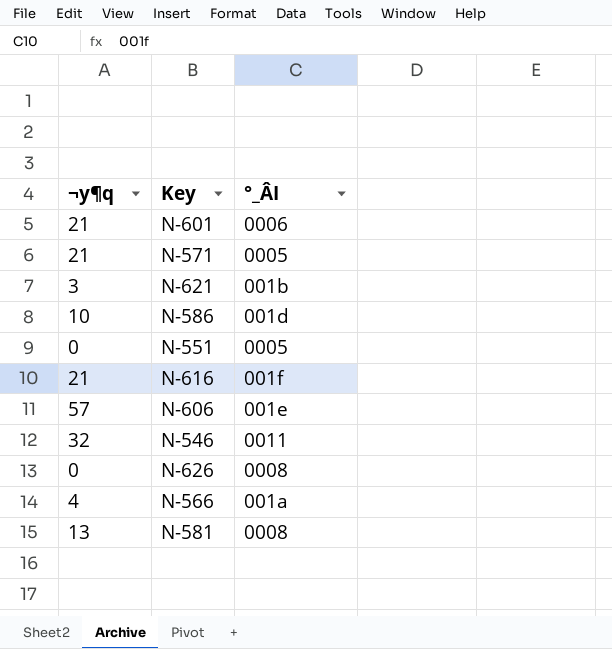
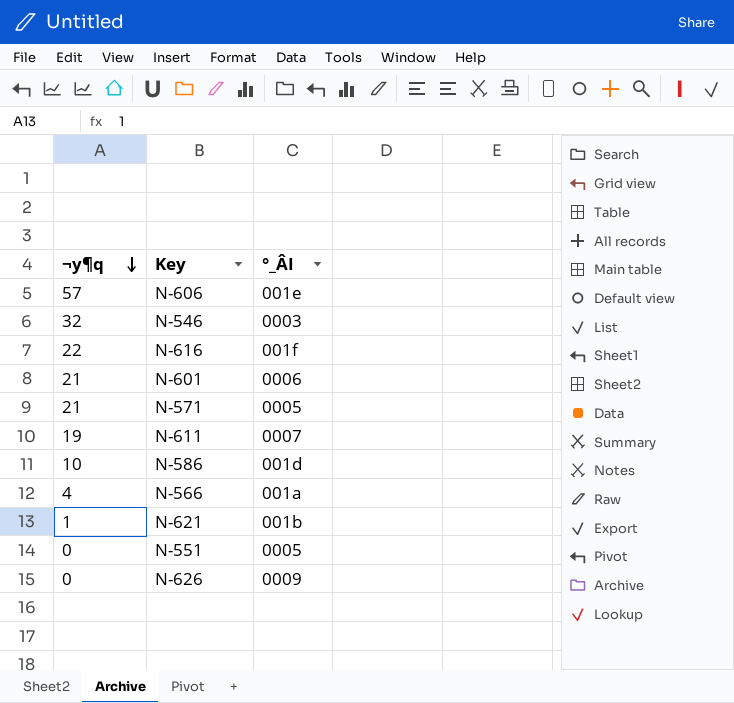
row order: none -> ¬y¶q descending
row N-581: 13 | 0008 -> none
N-546 | °_ÂI: 0011 -> 0003
N-616 | ¬y¶q: 21 -> 22
row N-611: none -> 19 | 0007
N-621 | ¬y¶q: 3 -> 1
N-626 | °_ÂI: 0008 -> 0009

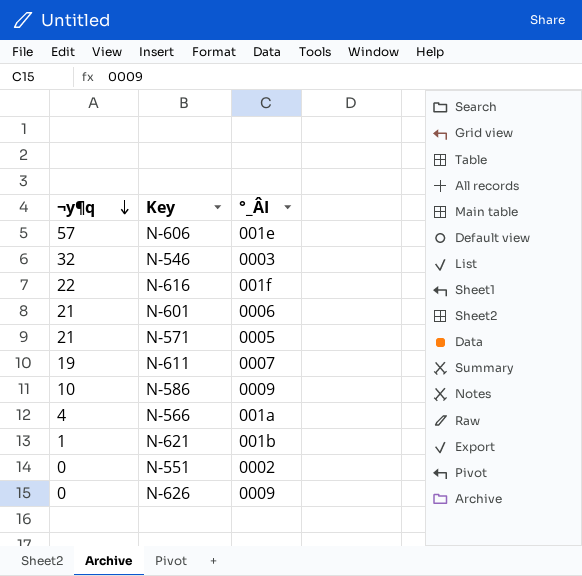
N-586 | °_ÂI: 001d -> 0009
N-551 | °_ÂI: 0005 -> 0002

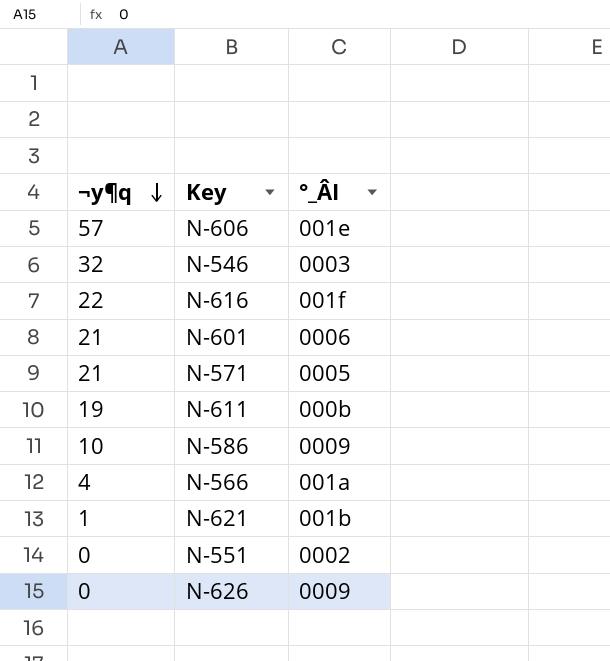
N-611 | °_ÂI: 0007 -> 000b

